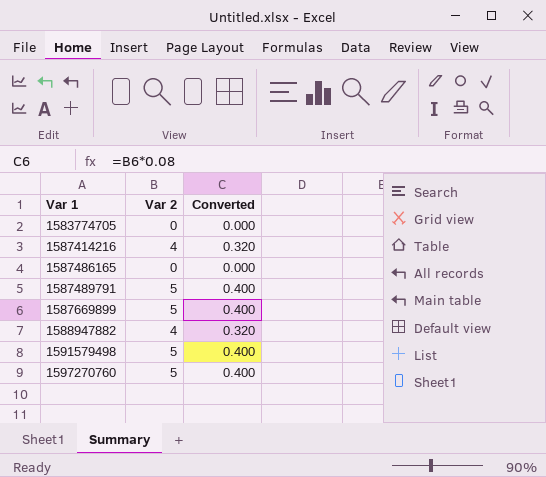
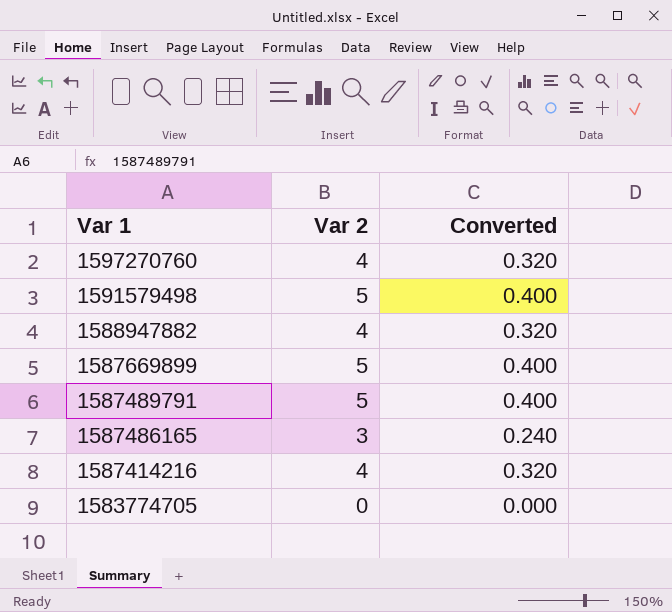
row order: Var 1 ascending -> Var 1 descending
1597270760 | Var 2: 5 -> 4
1597270760 | Converted: 0.400 -> 0.320
1587486165 | Var 2: 0 -> 3
1587486165 | Converted: 0.000 -> 0.240

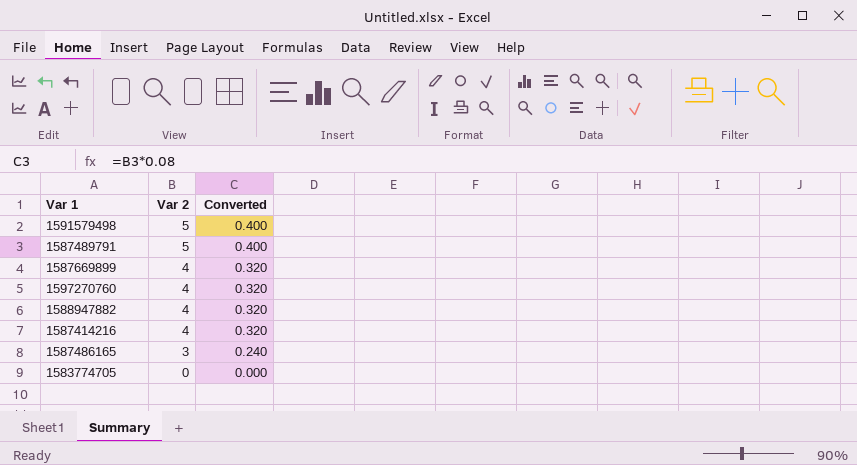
row order: Var 1 descending -> Var 2 descending
1587669899 | Var 2: 5 -> 4
1587669899 | Converted: 0.400 -> 0.320

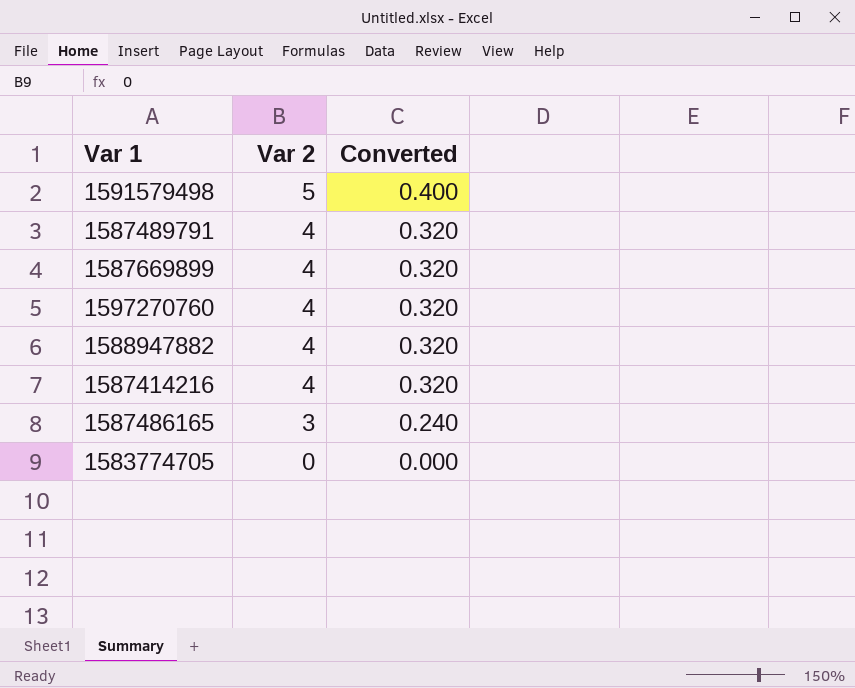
1587489791 | Var 2: 5 -> 4
1587489791 | Converted: 0.400 -> 0.320

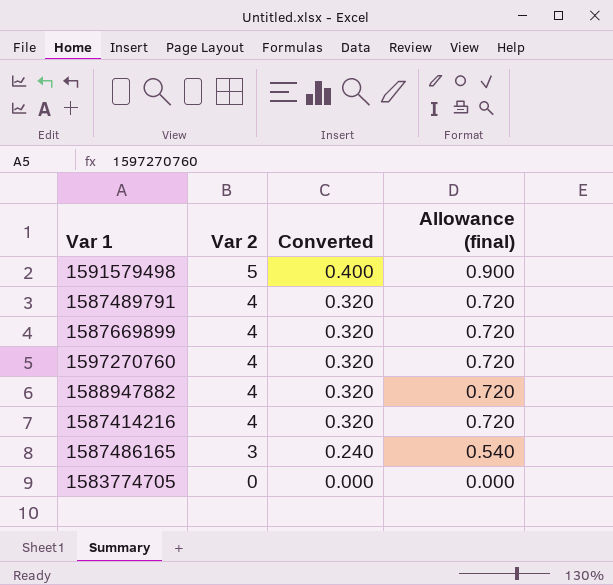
column Allowance (final) | formula: none -> [Var 2] * 0.18

